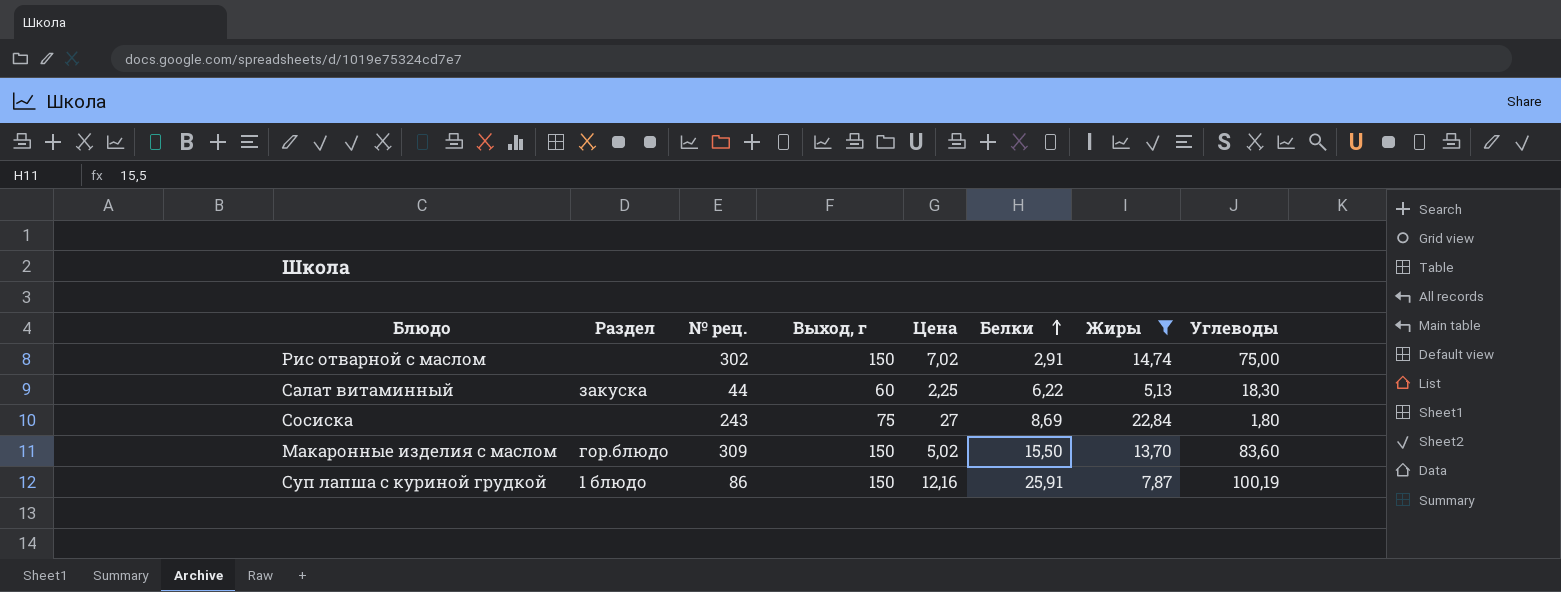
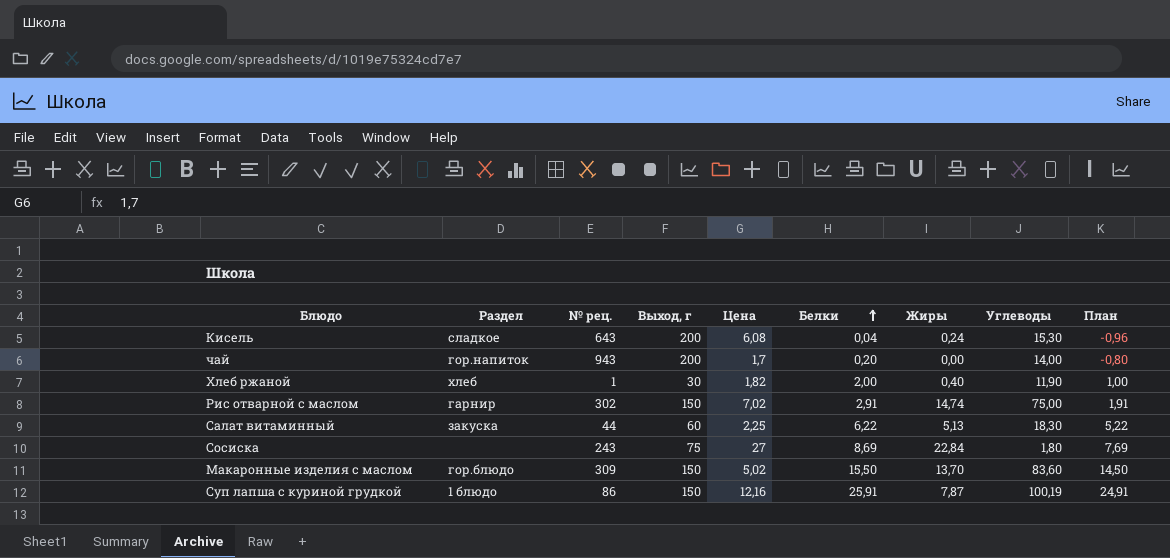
filter: Жиры >= 5,13 -> none
column План | formula: none -> [Белки] - 1
Рис отварной с маслом | Раздел: none -> гарнир

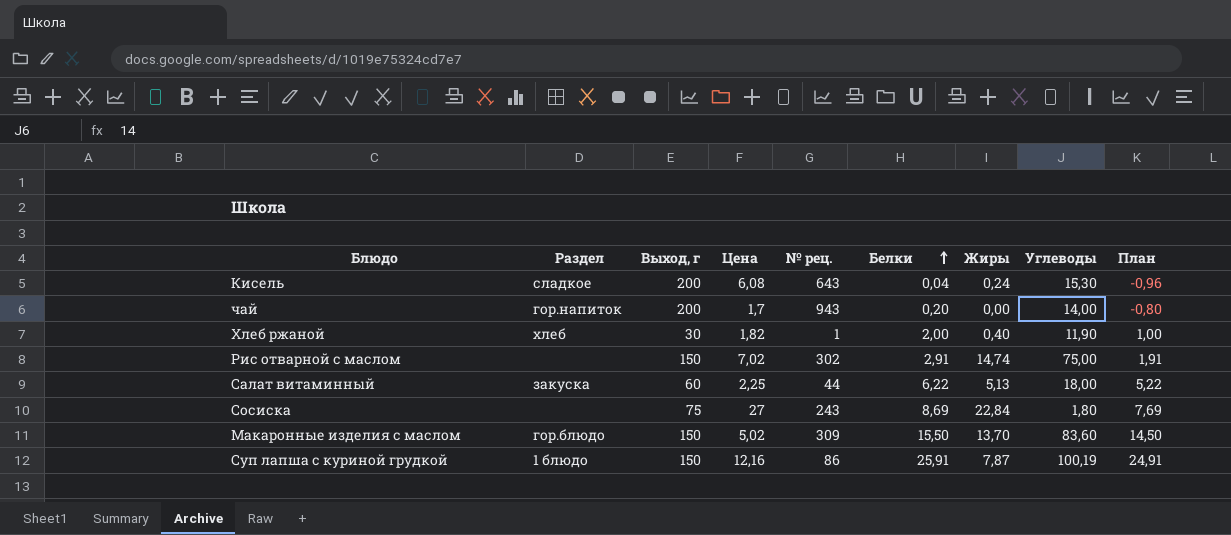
column № рец. | position: 3 -> 5
Рис отварной с маслом | Раздел: гарнир -> none
Салат витаминный | Углеводы: 18,30 -> 18,00

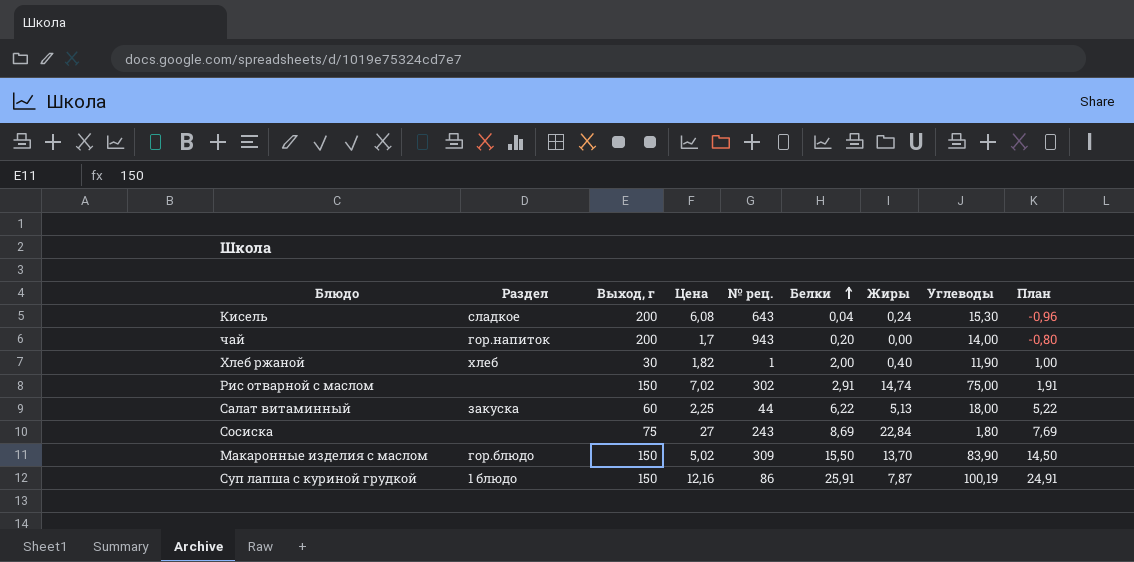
Макаронные изделия с маслом | Углеводы: 83,60 -> 83,90

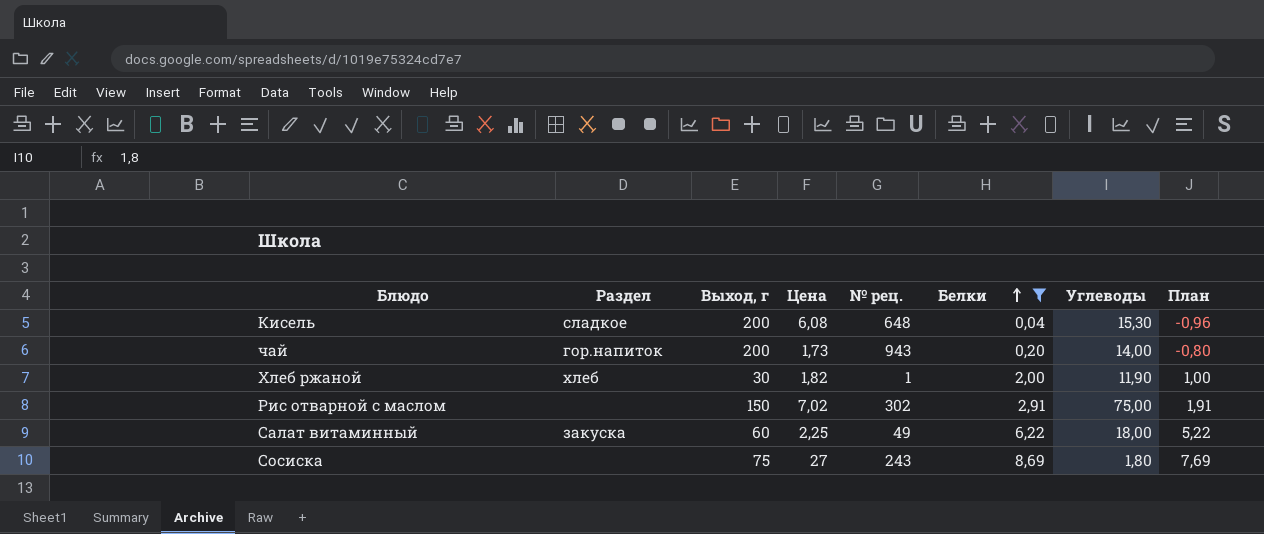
filter: none -> Белки <= 8,69
column Жиры | position: 7 -> none
Кисель | № рец.: 643 -> 648
чай | Цена: 1,7 -> 1,73
Салат витаминный | № рец.: 44 -> 49

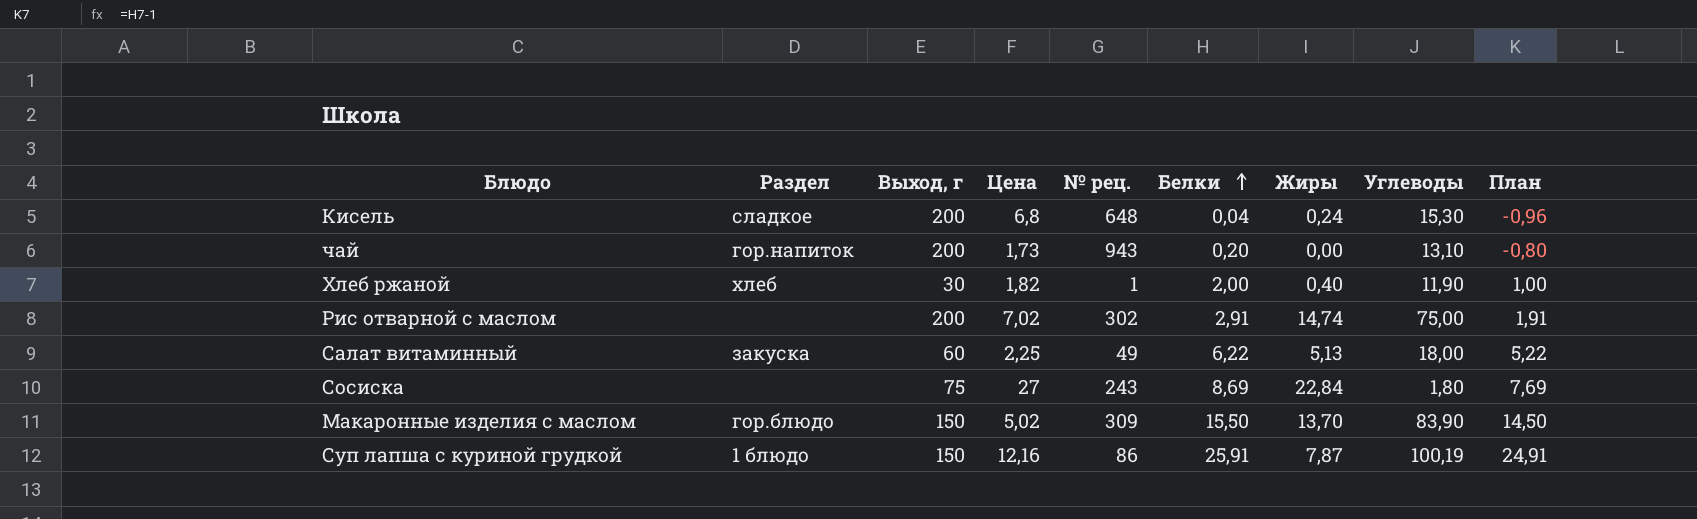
filter: Белки <= 8,69 -> none
column Жиры | position: none -> 7
Кисель | Цена: 6,08 -> 6,8
чай | Углеводы: 14,00 -> 13,10
Рис отварной с маслом | Выход, г: 150 -> 200

